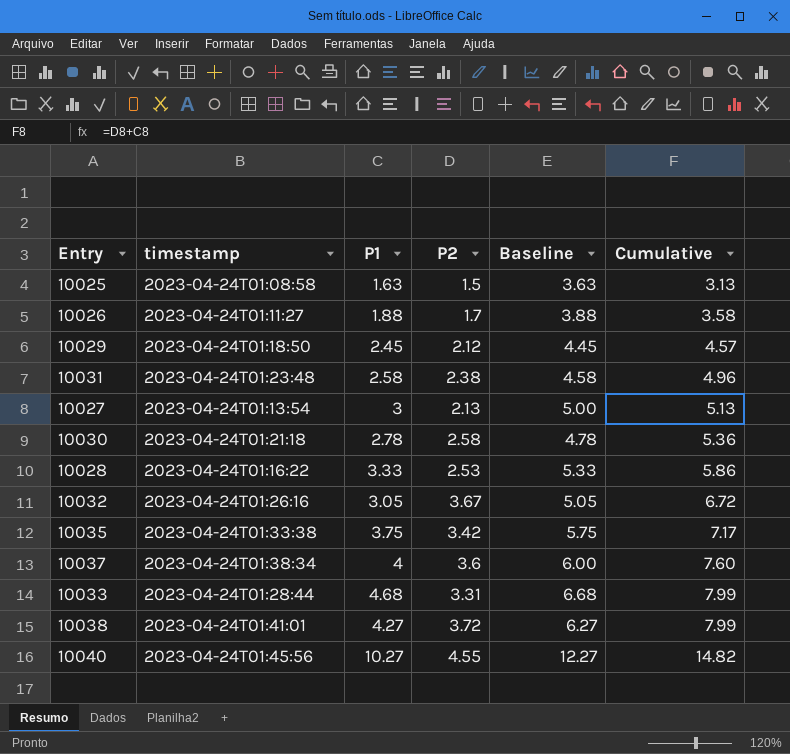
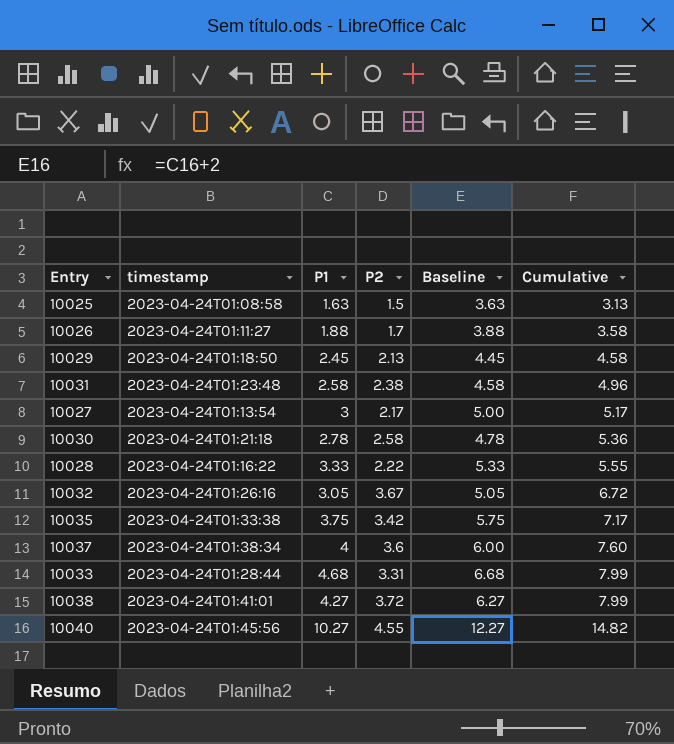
10029 | P2: 2.12 -> 2.13
10029 | Cumulative: 4.57 -> 4.58
10027 | P2: 2.13 -> 2.17
10027 | Cumulative: 5.13 -> 5.17
10028 | P2: 2.53 -> 2.22
10028 | Cumulative: 5.86 -> 5.55

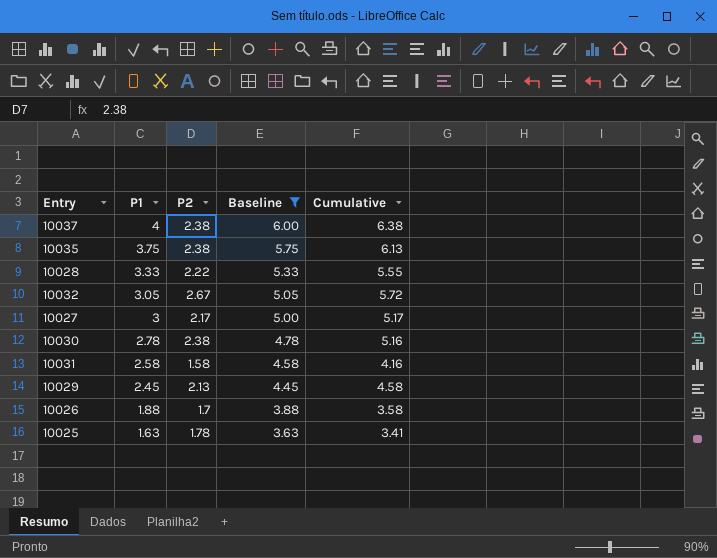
filter: none -> Baseline <= 6.00
row order: Cumulative ascending -> P1 descending
column timestamp | position: 2 -> none
10037 | P2: 3.6 -> 2.38
10037 | Cumulative: 7.60 -> 6.38
10035 | P2: 3.42 -> 2.38
10035 | Cumulative: 7.17 -> 6.13
10032 | P2: 3.67 -> 2.67
10032 | Cumulative: 6.72 -> 5.72
10030 | P2: 2.58 -> 2.38
10030 | Cumulative: 5.36 -> 5.16
10031 | P2: 2.38 -> 1.58
10031 | Cumulative: 4.96 -> 4.16
10025 | P2: 1.5 -> 1.78
10025 | Cumulative: 3.13 -> 3.41

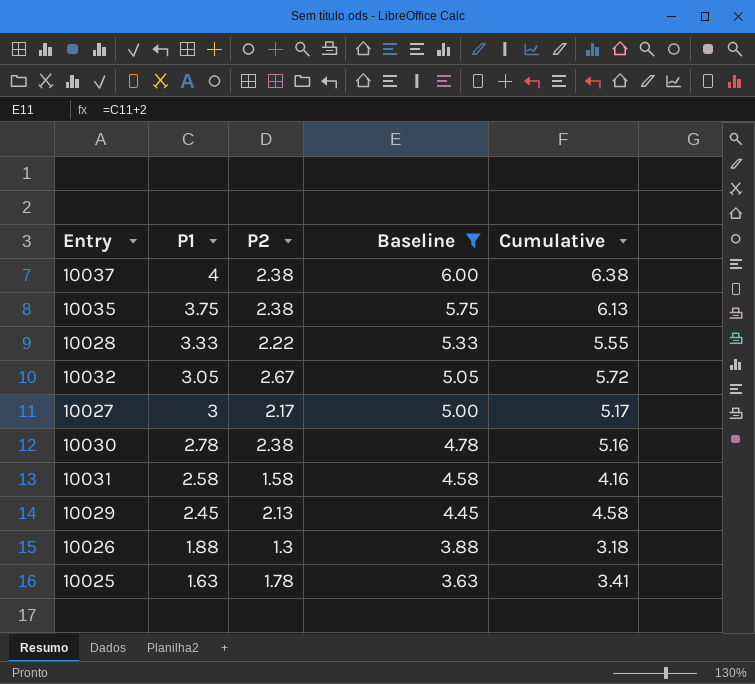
10026 | P2: 1.7 -> 1.3
10026 | Cumulative: 3.58 -> 3.18

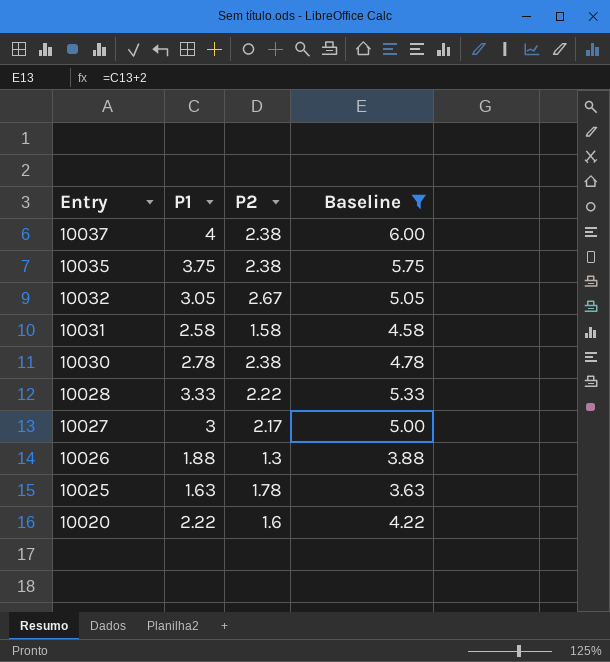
row order: P1 descending -> Entry descending
column Cumulative | formula: [P1] + [P2] -> none
row 10029: 2.45 | 2.13 | 4.45 | 4.58 -> none
row 10020: none -> 2.22 | 1.6 | 4.22

